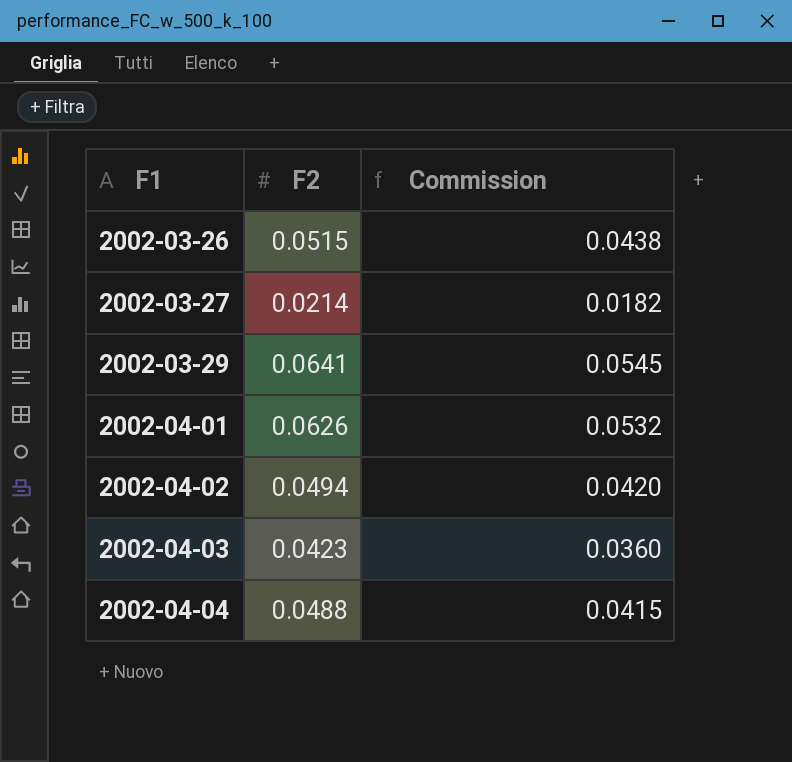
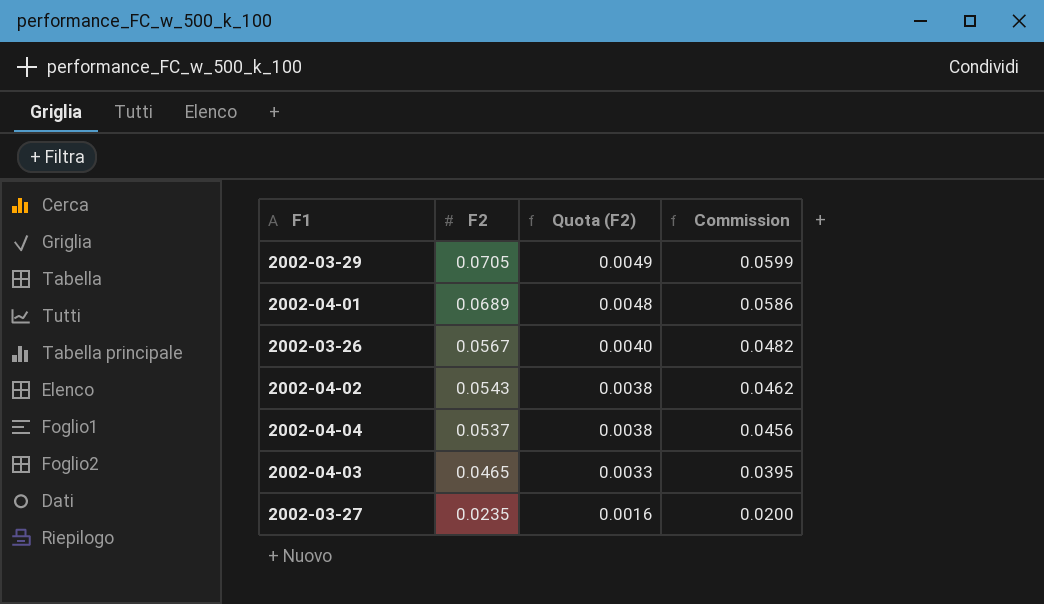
row order: F1 ascending -> F2 descending
column Quota (F2) | formula: none -> [F2] * 0.07
2002-03-29 | F2: 0.0641 -> 0.0705
2002-03-29 | Commission: 0.0545 -> 0.0599
2002-04-01 | F2: 0.0626 -> 0.0689
2002-04-01 | Commission: 0.0532 -> 0.0586
2002-03-26 | F2: 0.0515 -> 0.0567
2002-03-26 | Commission: 0.0438 -> 0.0482
2002-04-02 | F2: 0.0494 -> 0.0543
2002-04-02 | Commission: 0.0420 -> 0.0462
2002-04-04 | F2: 0.0488 -> 0.0537
2002-04-04 | Commission: 0.0415 -> 0.0456
2002-04-03 | F2: 0.0423 -> 0.0465
2002-04-03 | Commission: 0.0360 -> 0.0395
2002-03-27 | F2: 0.0214 -> 0.0235
2002-03-27 | Commission: 0.0182 -> 0.0200

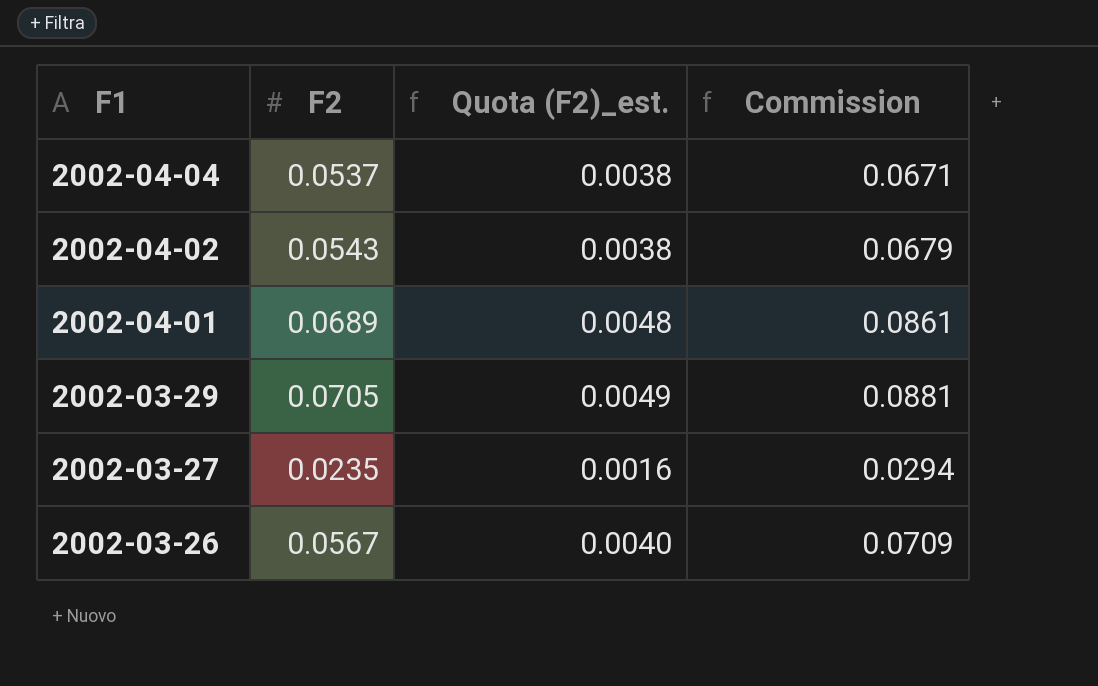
row order: F2 descending -> F1 descending
column name: Quota (F2) -> Quota (F2)_est.
column Commission | formula: [F2] * 0.85 -> [F2] * 1.25
row 2002-04-03: 0.0465 | 0.0033 | 0.0395 -> none

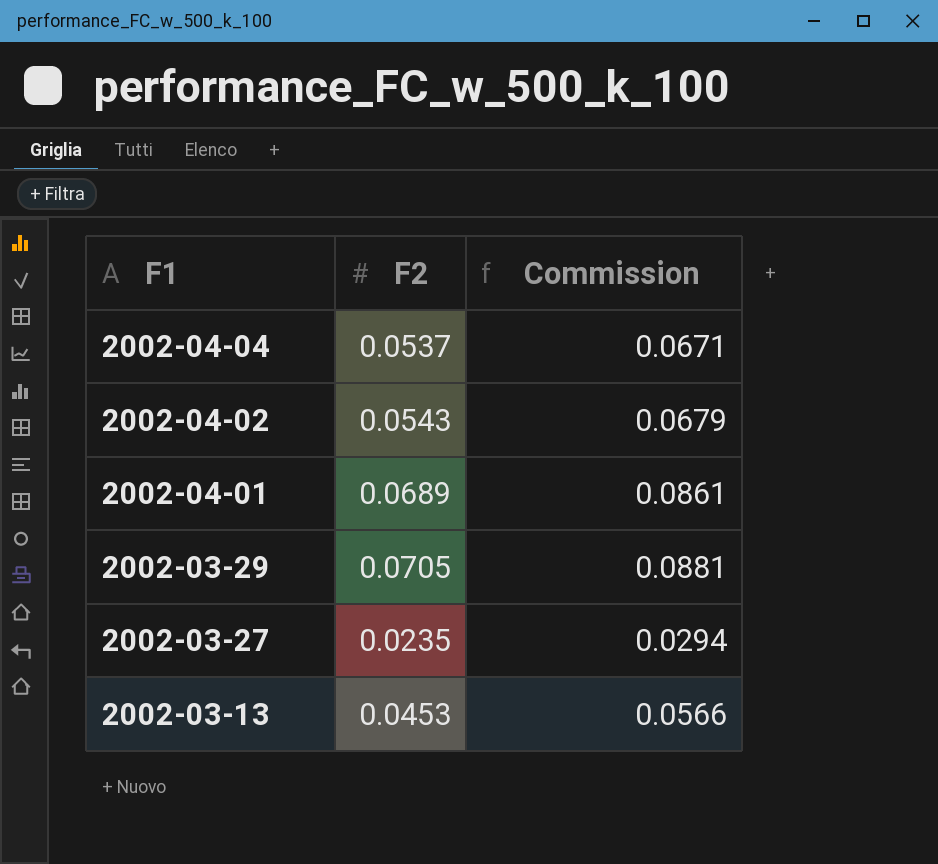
column Quota (F2)_est. | formula: [F2] * 0.07 -> none
row 2002-03-26: 0.0567 | 0.0040 | 0.0709 -> none
row 2002-03-13: none -> 0.0453 | 0.0566

